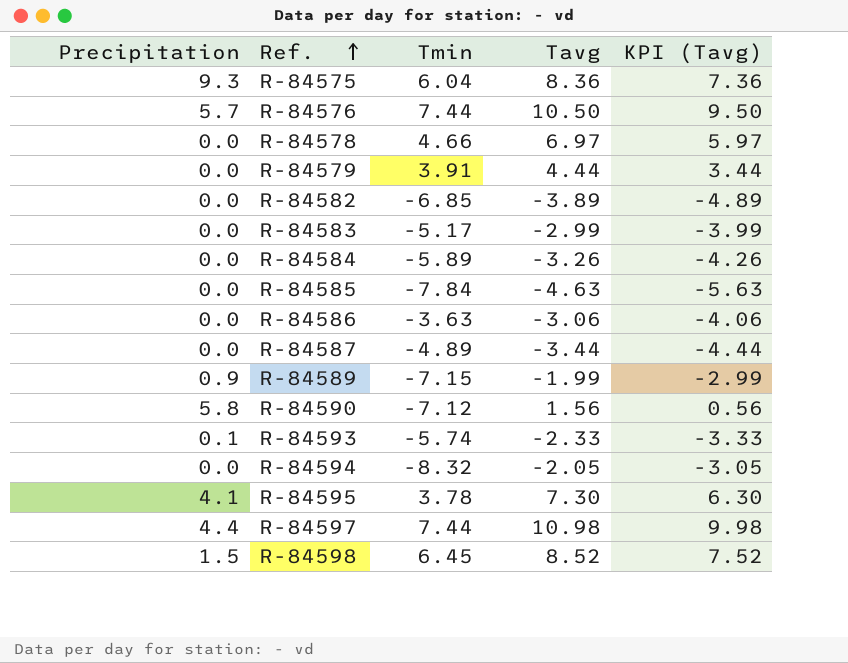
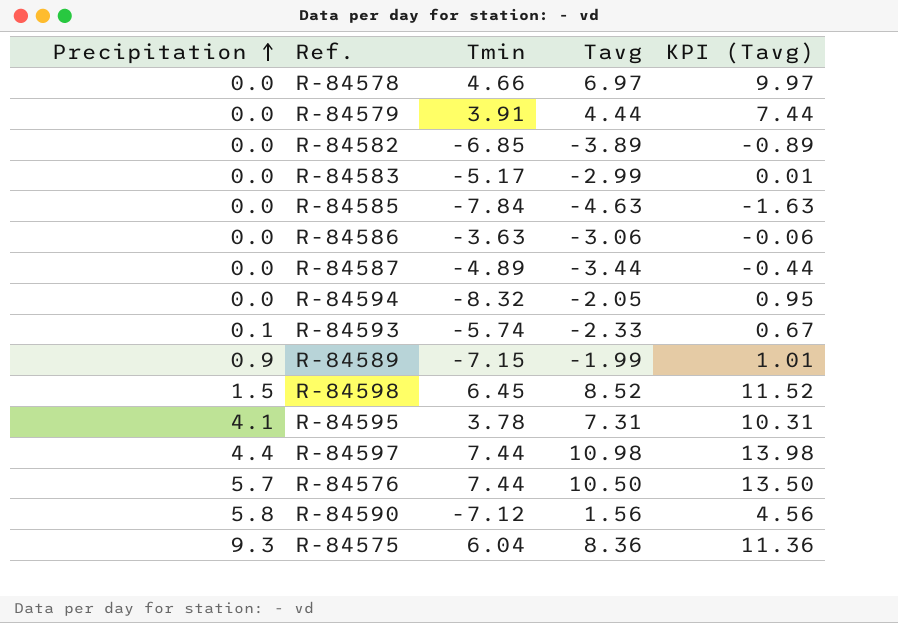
row order: Ref. ascending -> Precipitation ascending
column KPI (Tavg) | formula: [Tavg] - 1 -> [Tavg] + 3
row R-84584: 0.0 | -5.89 | -3.26 | -4.26 -> none
R-84595 | Tavg: 7.30 -> 7.31

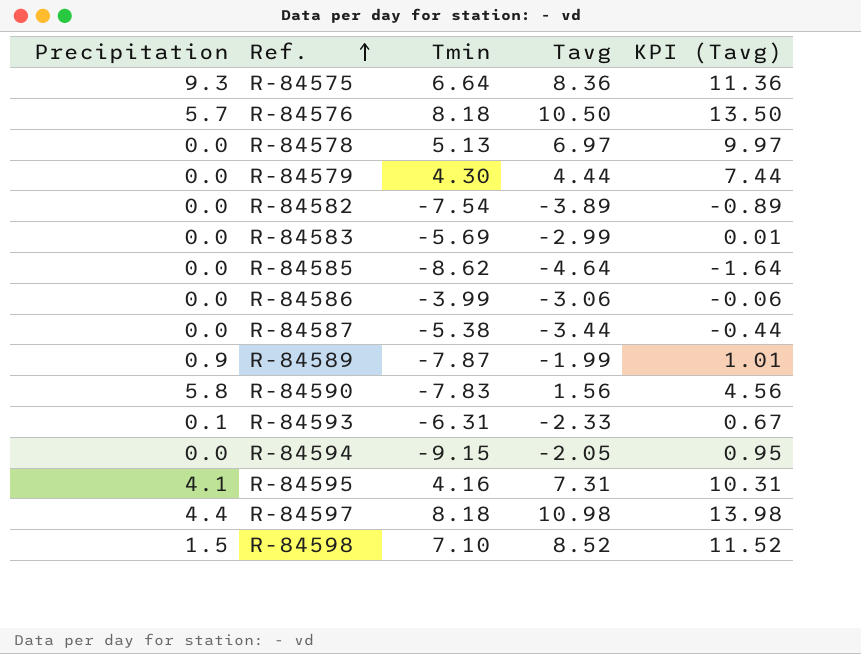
row order: Precipitation ascending -> Ref. ascending
R-84575 | Tmin: 6.04 -> 6.64
R-84576 | Tmin: 7.44 -> 8.18
R-84578 | Tmin: 4.66 -> 5.13
R-84579 | Tmin: 3.91 -> 4.30
R-84582 | Tmin: -6.85 -> -7.54
R-84583 | Tmin: -5.17 -> -5.69
R-84585 | Tmin: -7.84 -> -8.62
R-84585 | Tavg: -4.63 -> -4.64
R-84585 | KPI (Tavg): -1.63 -> -1.64
R-84586 | Tmin: -3.63 -> -3.99
R-84587 | Tmin: -4.89 -> -5.38
R-84589 | Tmin: -7.15 -> -7.87
R-84590 | Tmin: -7.12 -> -7.83
R-84593 | Tmin: -5.74 -> -6.31
R-84594 | Tmin: -8.32 -> -9.15
R-84595 | Tmin: 3.78 -> 4.16
R-84597 | Tmin: 7.44 -> 8.18
R-84598 | Tmin: 6.45 -> 7.10

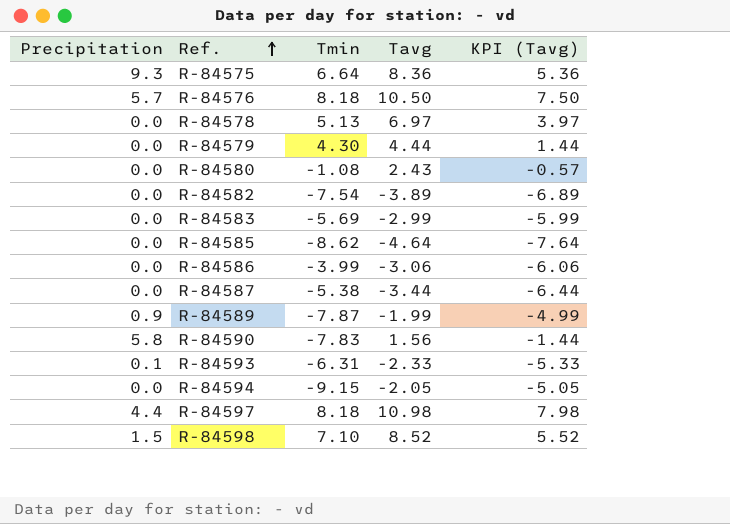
column KPI (Tavg) | formula: [Tavg] + 3 -> [Tavg] - 3
row R-84595: 4.1 | 4.16 | 7.31 | 10.31 -> none
row R-84580: none -> 0.0 | -1.08 | 2.43 | -0.57

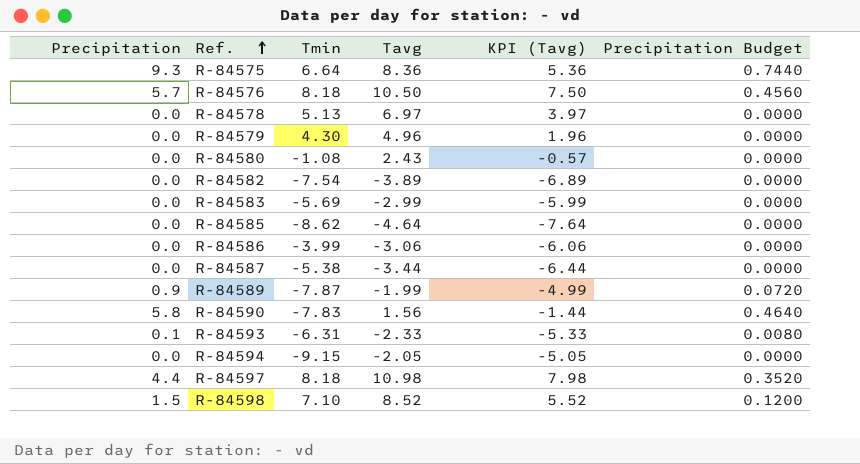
column Precipitation Budget | formula: none -> [Precipitation] * 0.08
R-84579 | Tavg: 4.44 -> 4.96
R-84579 | KPI (Tavg): 1.44 -> 1.96

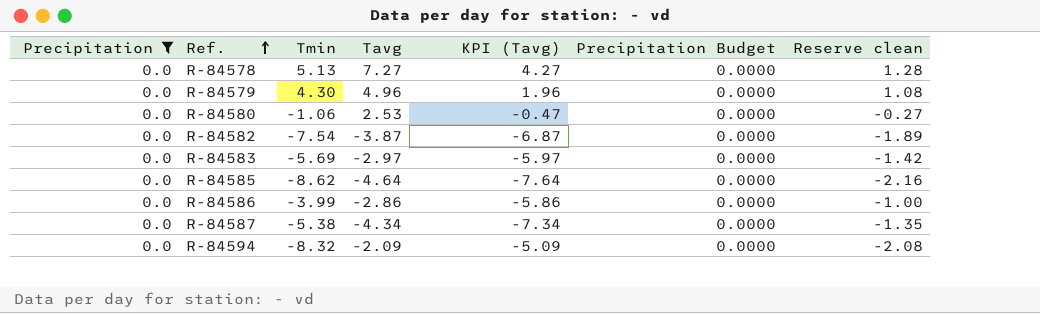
filter: none -> Precipitation = 0.0
column Reserve clean | formula: none -> [Tmin] * 0.25
R-84578 | Tavg: 6.97 -> 7.27
R-84578 | KPI (Tavg): 3.97 -> 4.27
R-84580 | Tmin: -1.08 -> -1.06
R-84580 | Tavg: 2.43 -> 2.53
R-84580 | KPI (Tavg): -0.57 -> -0.47
R-84582 | Tavg: -3.89 -> -3.87
R-84582 | KPI (Tavg): -6.89 -> -6.87
R-84583 | Tavg: -2.99 -> -2.97
R-84583 | KPI (Tavg): -5.99 -> -5.97
R-84586 | Tavg: -3.06 -> -2.86
R-84586 | KPI (Tavg): -6.06 -> -5.86
R-84587 | Tavg: -3.44 -> -4.34
R-84587 | KPI (Tavg): -6.44 -> -7.34
R-84594 | Tmin: -9.15 -> -8.32
R-84594 | Tavg: -2.05 -> -2.09
R-84594 | KPI (Tavg): -5.05 -> -5.09

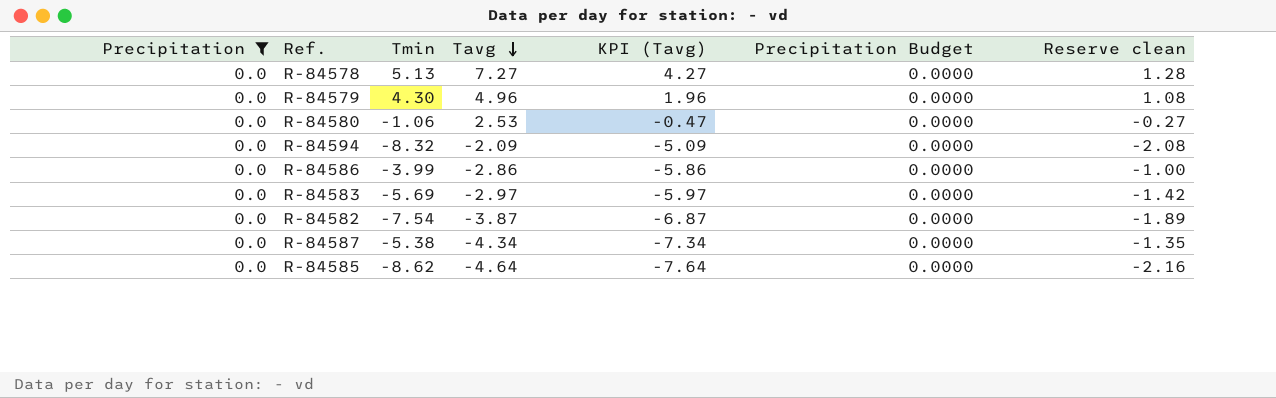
row order: Ref. ascending -> Tavg descending

